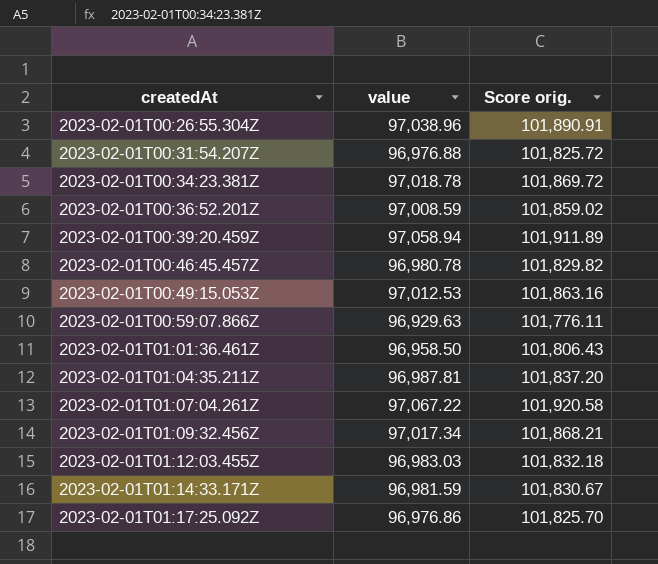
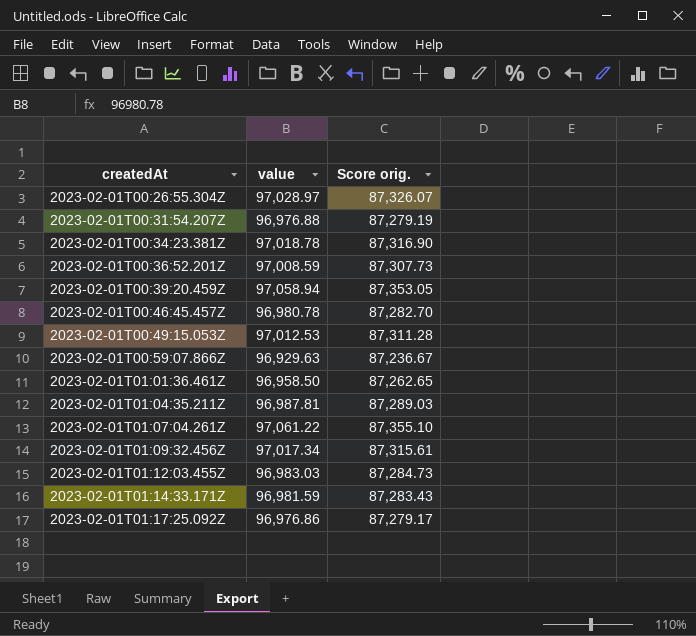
column Score orig. | formula: [value] * 1.05 -> [value] * 0.9
2023-02-01T00:26:55.304Z | value: 97,038.96 -> 97,028.97
2023-02-01T01:07:04.261Z | value: 97,067.22 -> 97,061.22

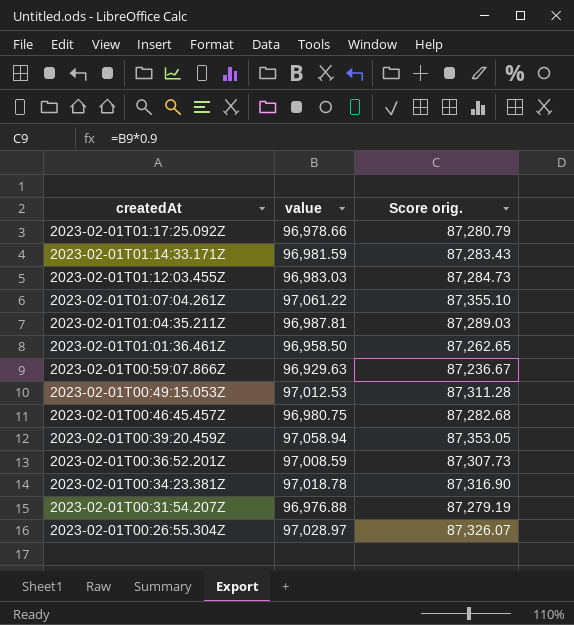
row order: createdAt ascending -> createdAt descending
row 2023-02-01T01:09:32.456Z: 97,017.34 | 87,315.61 -> none
2023-02-01T01:17:25.092Z | value: 96,976.86 -> 96,978.66
2023-02-01T01:17:25.092Z | Score orig.: 87,279.17 -> 87,280.79
2023-02-01T00:46:45.457Z | value: 96,980.78 -> 96,980.75
2023-02-01T00:46:45.457Z | Score orig.: 87,282.70 -> 87,282.68

